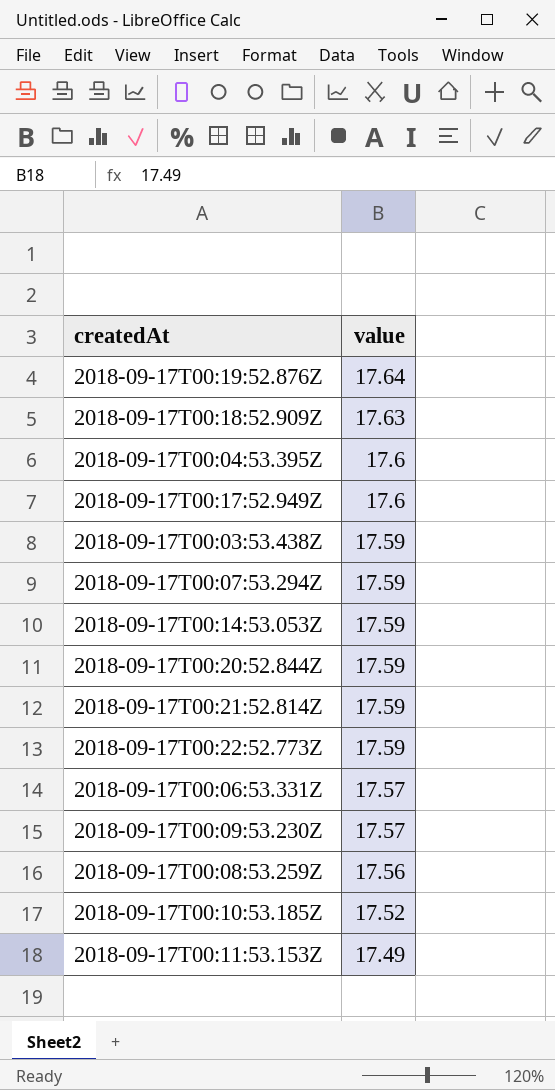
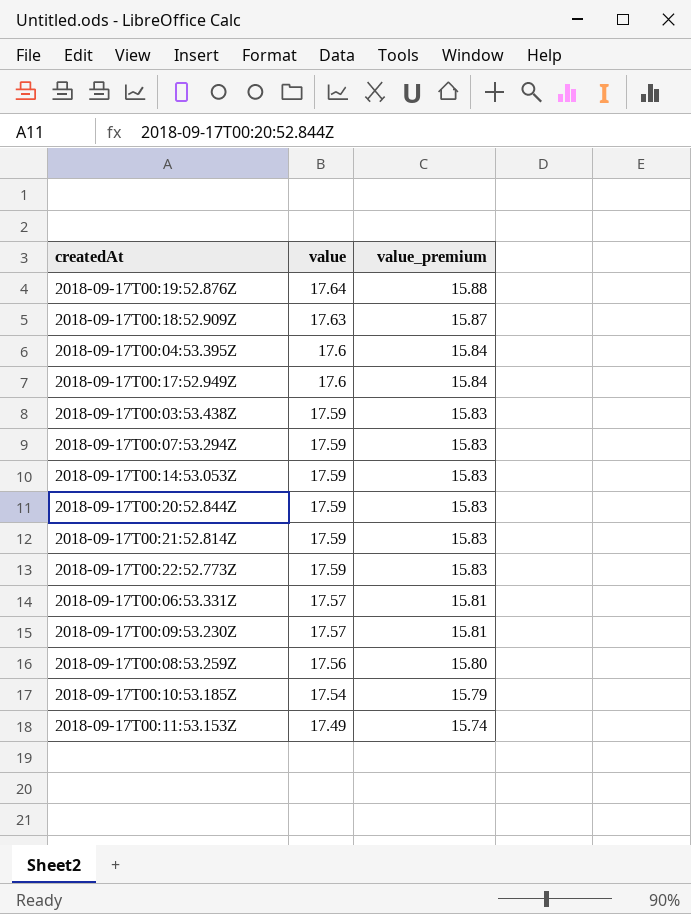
column value_premium | formula: none -> [value] * 0.9
2018-09-17T00:10:53.185Z | value: 17.52 -> 17.54

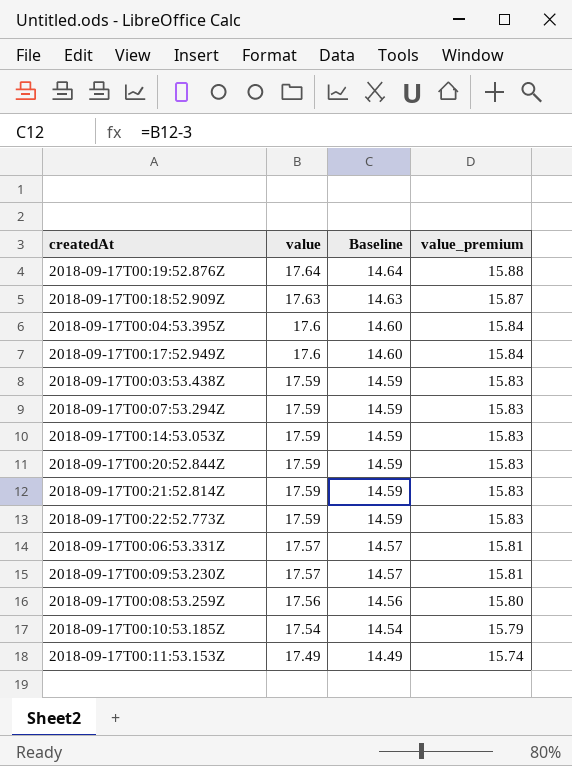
column Baseline | formula: none -> [value] - 3

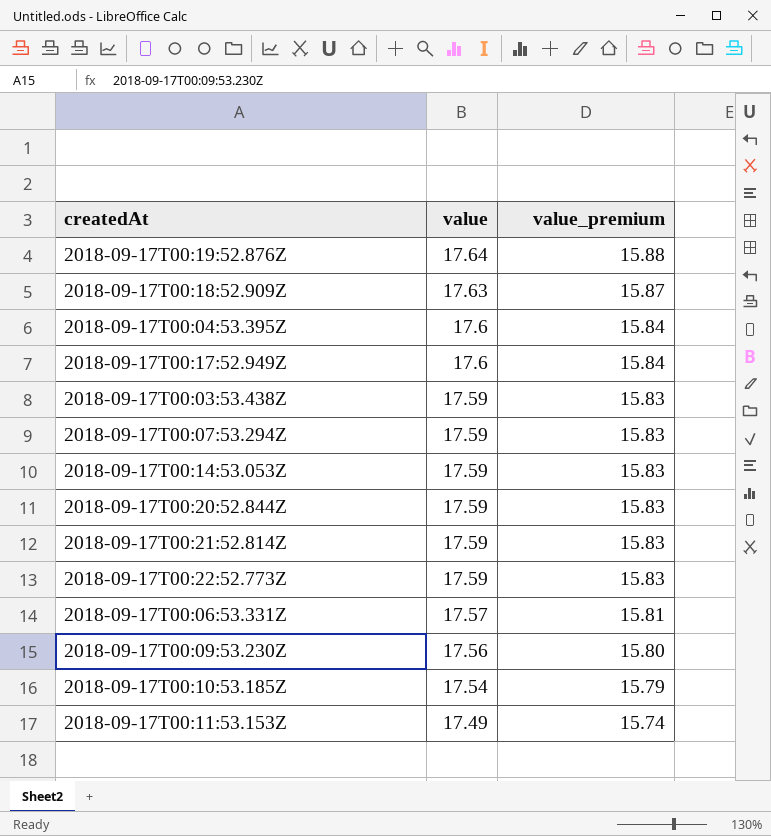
column Baseline | formula: [value] - 3 -> none
row 2018-09-17T00:08:53.259Z: 17.56 | 14.56 | 15.80 -> none
2018-09-17T00:09:53.230Z | value: 17.57 -> 17.56
2018-09-17T00:09:53.230Z | value_premium: 15.81 -> 15.80

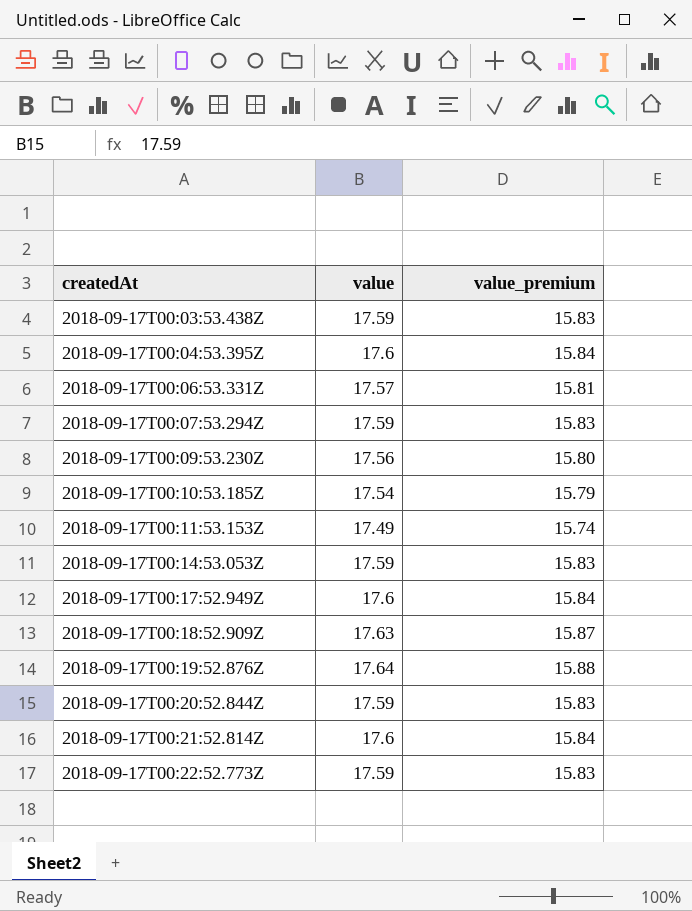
row order: value descending -> createdAt ascending
2018-09-17T00:21:52.814Z | value: 17.59 -> 17.6
2018-09-17T00:21:52.814Z | value_premium: 15.83 -> 15.84

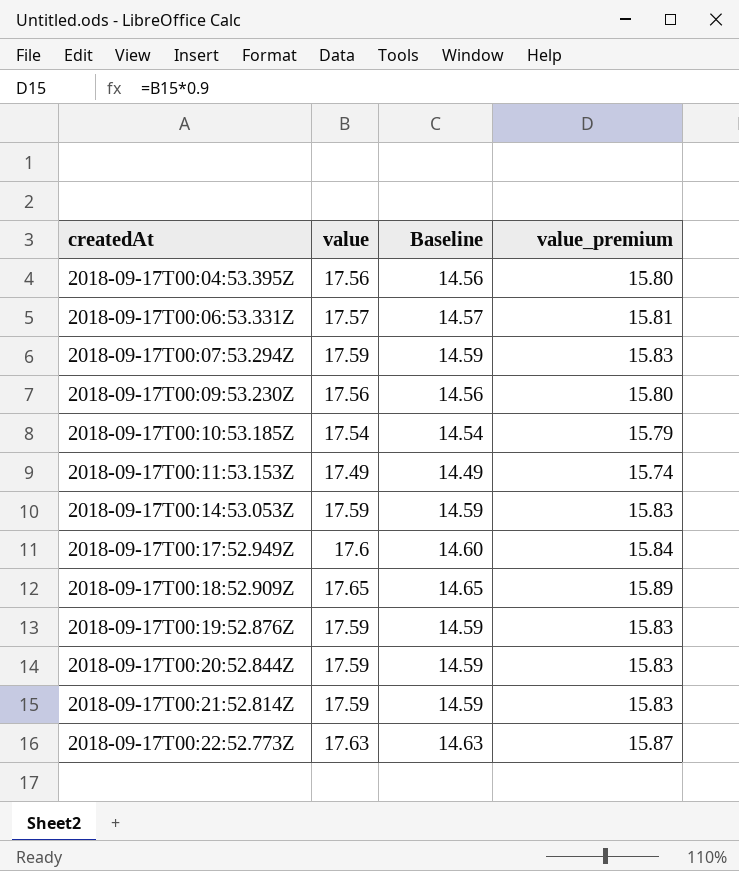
column Baseline | formula: none -> [value] - 3
row 2018-09-17T00:03:53.438Z: 17.59 | 15.83 -> none
2018-09-17T00:04:53.395Z | value: 17.6 -> 17.56
2018-09-17T00:04:53.395Z | value_premium: 15.84 -> 15.80
2018-09-17T00:18:52.909Z | value: 17.63 -> 17.65
2018-09-17T00:18:52.909Z | value_premium: 15.87 -> 15.89
2018-09-17T00:19:52.876Z | value: 17.64 -> 17.59
2018-09-17T00:19:52.876Z | value_premium: 15.88 -> 15.83
2018-09-17T00:21:52.814Z | value: 17.6 -> 17.59
2018-09-17T00:21:52.814Z | value_premium: 15.84 -> 15.83
2018-09-17T00:22:52.773Z | value: 17.59 -> 17.63
2018-09-17T00:22:52.773Z | value_premium: 15.83 -> 15.87

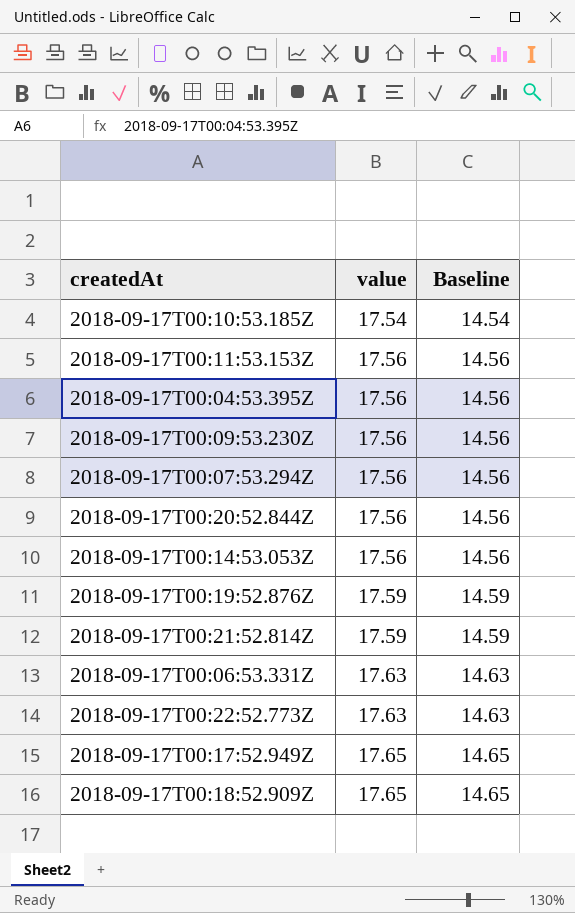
row order: createdAt ascending -> value ascending
column value_premium | formula: [value] * 0.9 -> none
2018-09-17T00:11:53.153Z | value: 17.49 -> 17.56
2018-09-17T00:11:53.153Z | Baseline: 14.49 -> 14.56
2018-09-17T00:07:53.294Z | value: 17.59 -> 17.56
2018-09-17T00:07:53.294Z | Baseline: 14.59 -> 14.56
2018-09-17T00:20:52.844Z | value: 17.59 -> 17.56
2018-09-17T00:20:52.844Z | Baseline: 14.59 -> 14.56
2018-09-17T00:14:53.053Z | value: 17.59 -> 17.56
2018-09-17T00:14:53.053Z | Baseline: 14.59 -> 14.56
2018-09-17T00:06:53.331Z | value: 17.57 -> 17.63
2018-09-17T00:06:53.331Z | Baseline: 14.57 -> 14.63
2018-09-17T00:17:52.949Z | value: 17.6 -> 17.65
2018-09-17T00:17:52.949Z | Baseline: 14.60 -> 14.65

